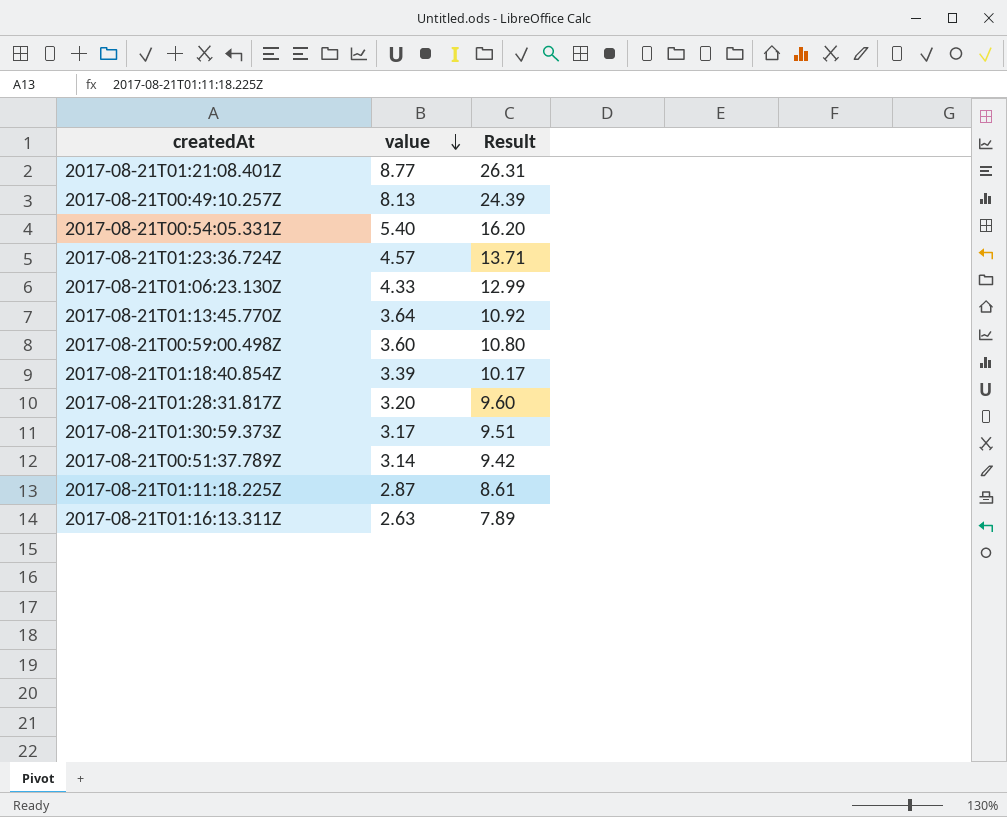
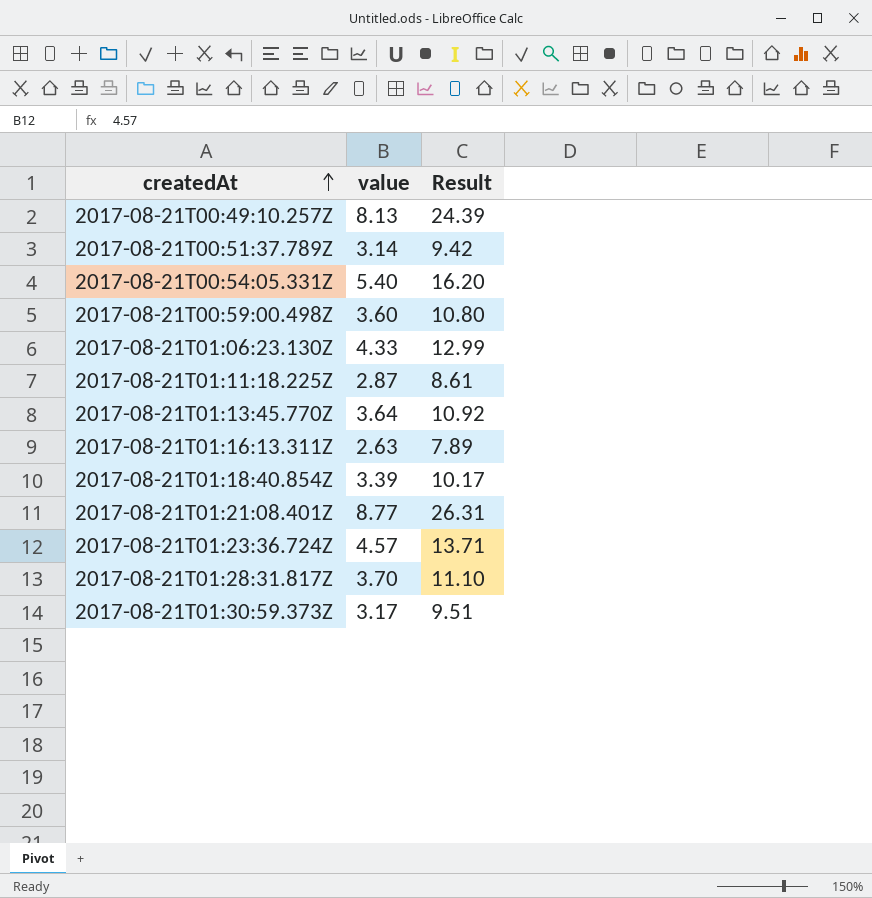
row order: value descending -> createdAt ascending
2017-08-21T01:28:31.817Z | value: 3.20 -> 3.70
2017-08-21T01:28:31.817Z | Result: 9.60 -> 11.10

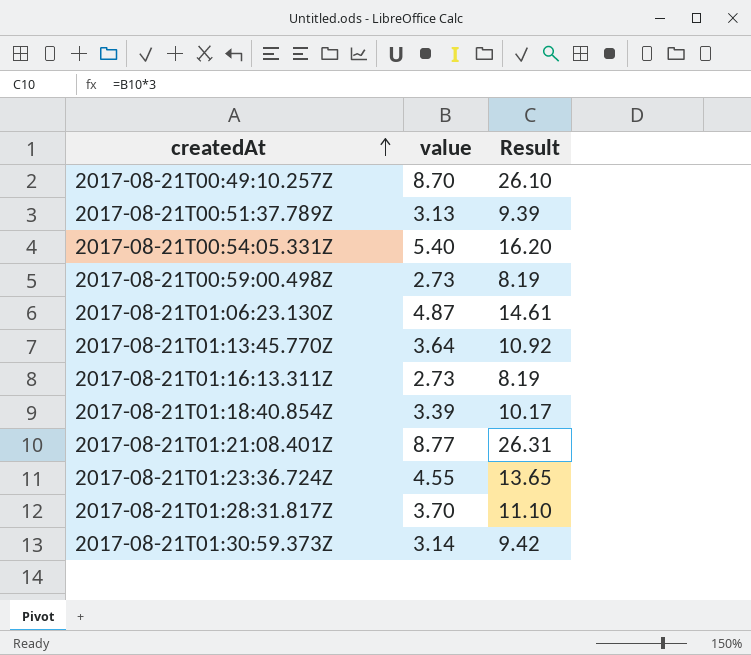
row 2017-08-21T01:11:18.225Z: 2.87 | 8.61 -> none
2017-08-21T00:49:10.257Z | value: 8.13 -> 8.70
2017-08-21T00:49:10.257Z | Result: 24.39 -> 26.10
2017-08-21T00:51:37.789Z | value: 3.14 -> 3.13
2017-08-21T00:51:37.789Z | Result: 9.42 -> 9.39
2017-08-21T00:59:00.498Z | value: 3.60 -> 2.73
2017-08-21T00:59:00.498Z | Result: 10.80 -> 8.19
2017-08-21T01:06:23.130Z | value: 4.33 -> 4.87
2017-08-21T01:06:23.130Z | Result: 12.99 -> 14.61
2017-08-21T01:16:13.311Z | value: 2.63 -> 2.73
2017-08-21T01:16:13.311Z | Result: 7.89 -> 8.19
2017-08-21T01:23:36.724Z | value: 4.57 -> 4.55
2017-08-21T01:23:36.724Z | Result: 13.71 -> 13.65
2017-08-21T01:30:59.373Z | value: 3.17 -> 3.14
2017-08-21T01:30:59.373Z | Result: 9.51 -> 9.42

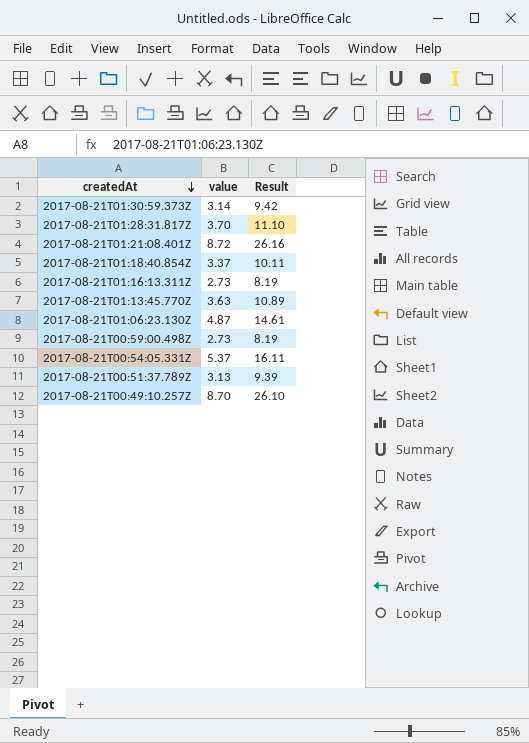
row order: createdAt ascending -> createdAt descending
row 2017-08-21T01:23:36.724Z: 4.55 | 13.65 -> none
2017-08-21T01:21:08.401Z | value: 8.77 -> 8.72
2017-08-21T01:21:08.401Z | Result: 26.31 -> 26.16
2017-08-21T01:18:40.854Z | value: 3.39 -> 3.37
2017-08-21T01:18:40.854Z | Result: 10.17 -> 10.11
2017-08-21T01:13:45.770Z | value: 3.64 -> 3.63
2017-08-21T01:13:45.770Z | Result: 10.92 -> 10.89
2017-08-21T00:54:05.331Z | value: 5.40 -> 5.37
2017-08-21T00:54:05.331Z | Result: 16.20 -> 16.11

